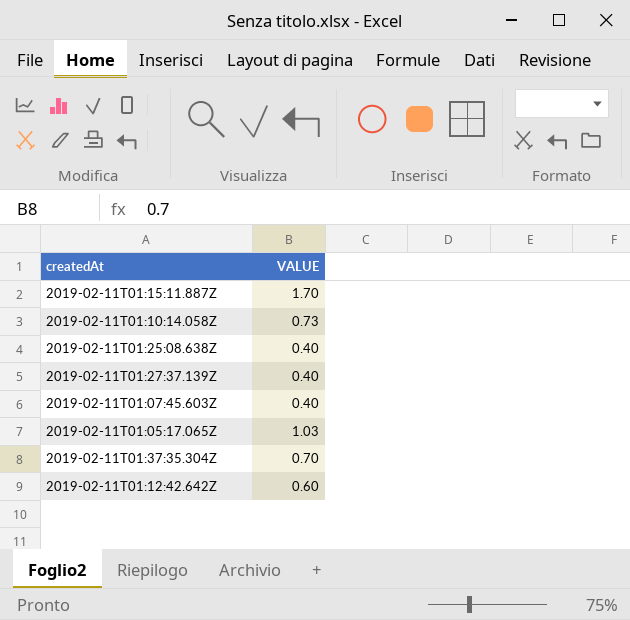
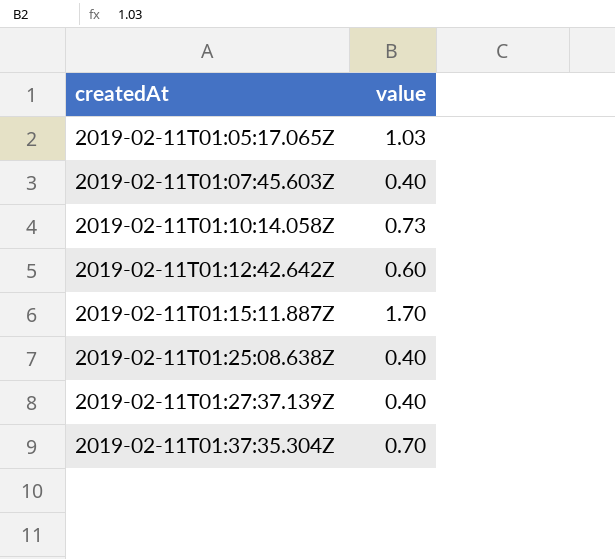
row order: none -> createdAt ascending
column name: VALUE -> value

